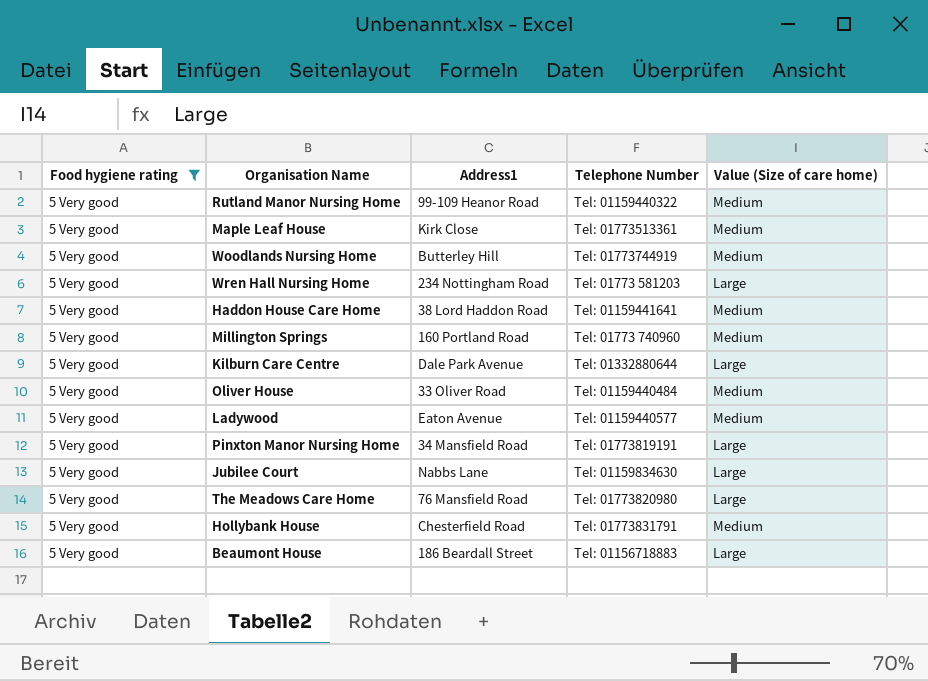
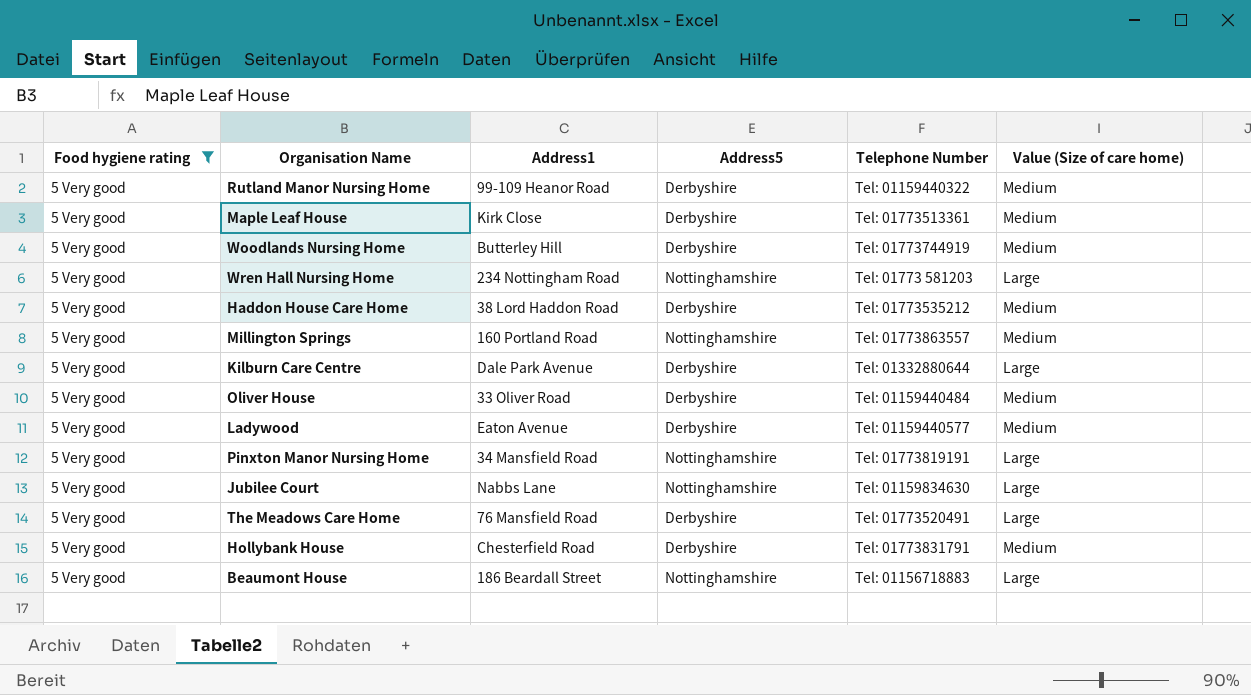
column Address5 | position: none -> 4
Haddon House Care Home | Telephone Number: Tel: 01159441641 -> Tel: 01773535212
Millington Springs | Telephone Number: Tel: 01773 740960 -> Tel: 01773863557
The Meadows Care Home | Telephone Number: Tel: 01773820980 -> Tel: 01773520491

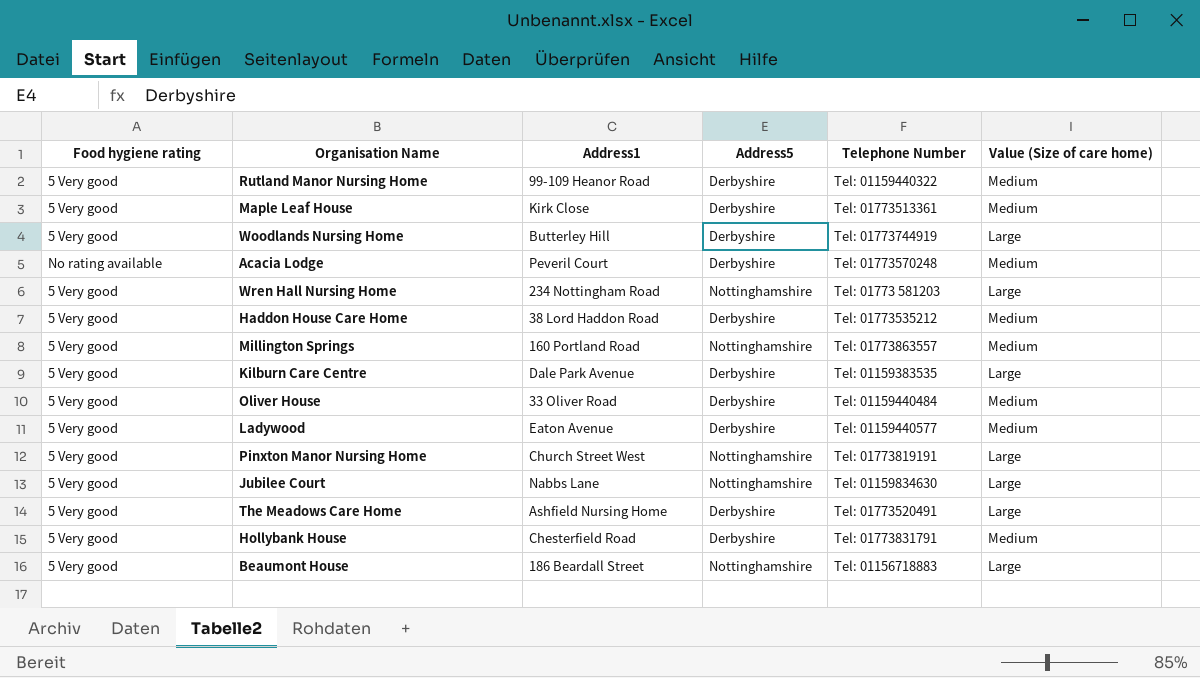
filter: Food hygiene rating = 5 Very good -> none
Woodlands Nursing Home | Value (Size of care home): Medium -> Large
Kilburn Care Centre | Telephone Number: Tel: 01332880644 -> Tel: 01159383535
Pinxton Manor Nursing Home | Address1: 34 Mansfield Road -> Church Street West
The Meadows Care Home | Address1: 76 Mansfield Road -> Ashfield Nursing Home

